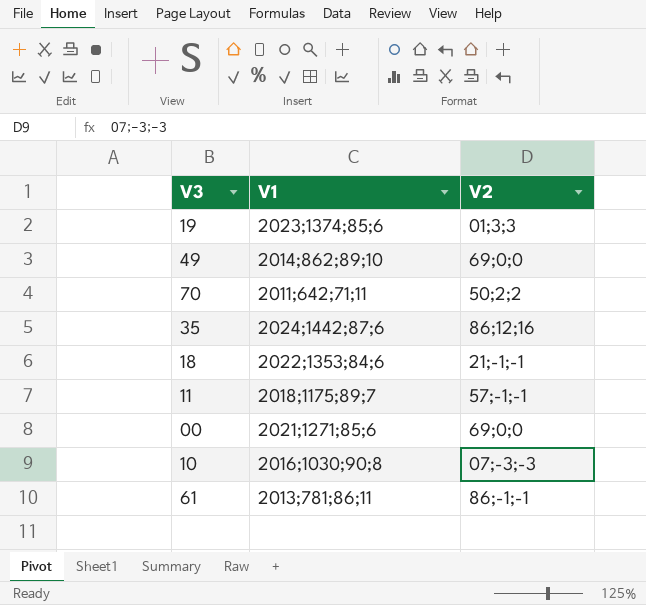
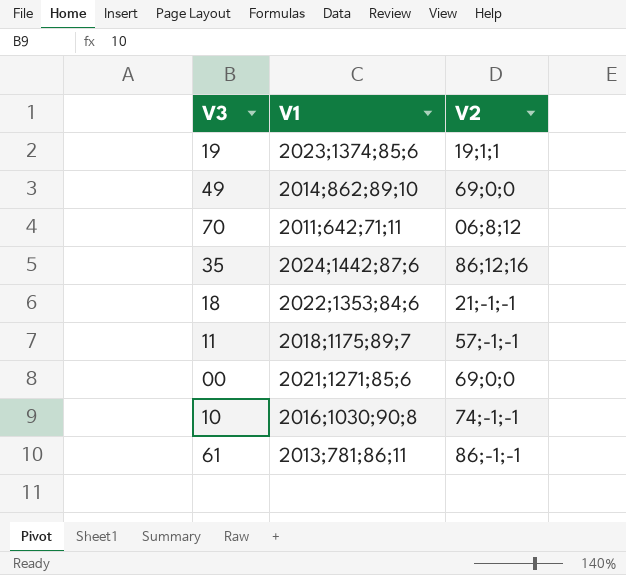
19 | V2: 01;3;3 -> 19;1;1
70 | V2: 50;2;2 -> 06;8;12
10 | V2: 07;-3;-3 -> 74;-1;-1

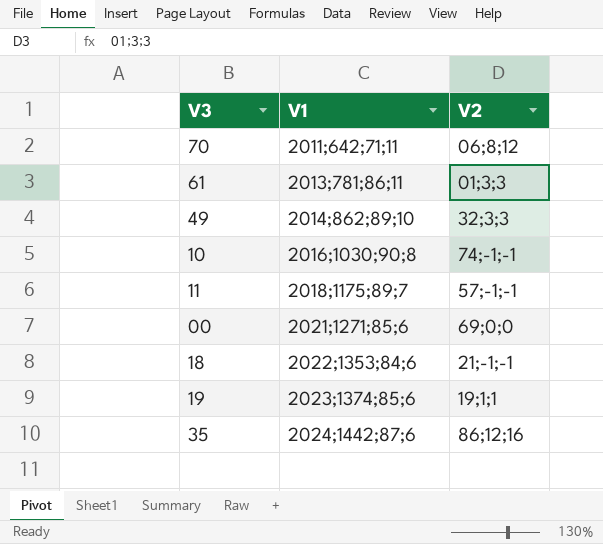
row order: none -> V1 ascending
61 | V2: 86;-1;-1 -> 01;3;3
49 | V2: 69;0;0 -> 32;3;3

